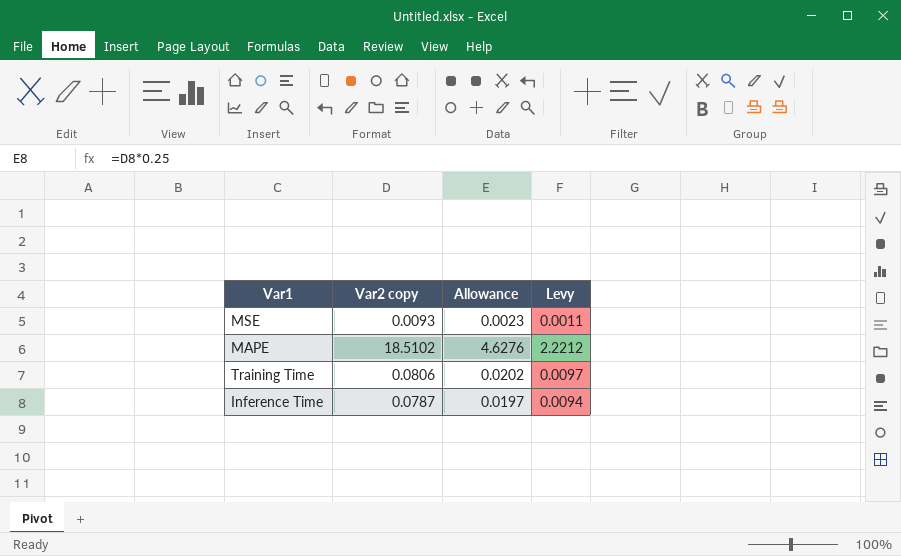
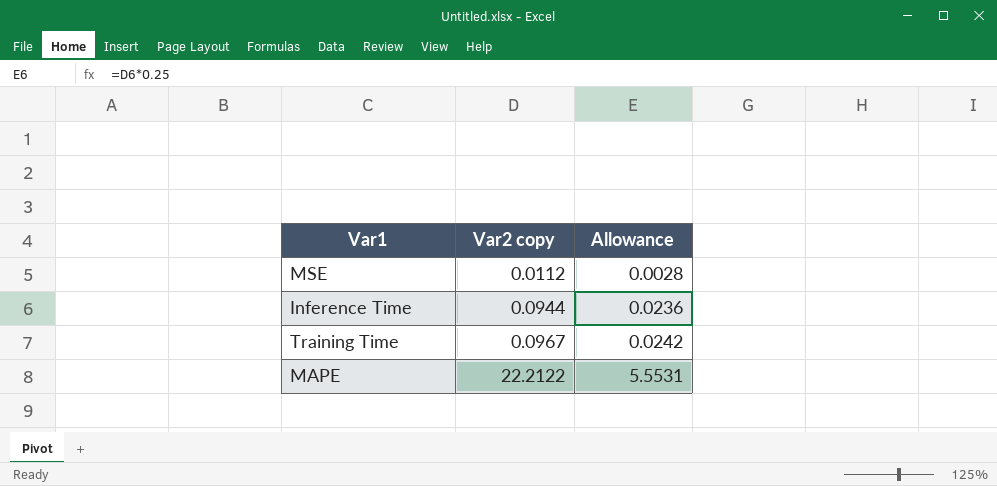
row order: none -> Var2 copy ascending
column Levy | formula: [Var2 copy] * 0.12 -> none
MSE | Var2 copy: 0.0093 -> 0.0112
MSE | Allowance: 0.0023 -> 0.0028
Inference Time | Var2 copy: 0.0787 -> 0.0944
Inference Time | Allowance: 0.0197 -> 0.0236
Training Time | Var2 copy: 0.0806 -> 0.0967
Training Time | Allowance: 0.0202 -> 0.0242
MAPE | Var2 copy: 18.5102 -> 22.2122
MAPE | Allowance: 4.6276 -> 5.5531

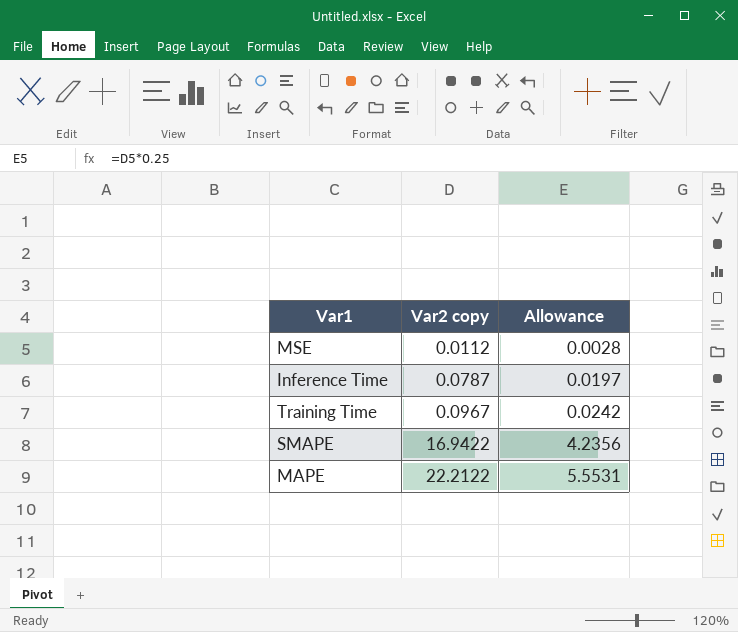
Inference Time | Var2 copy: 0.0944 -> 0.0787
Inference Time | Allowance: 0.0236 -> 0.0197
row SMAPE: none -> 16.9422 | 4.2356

